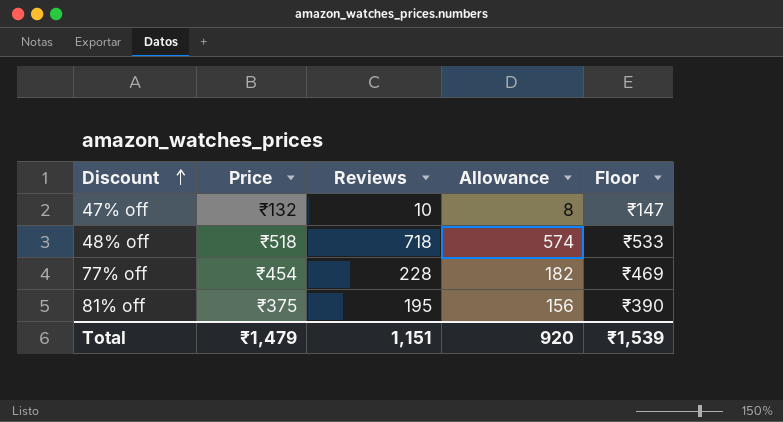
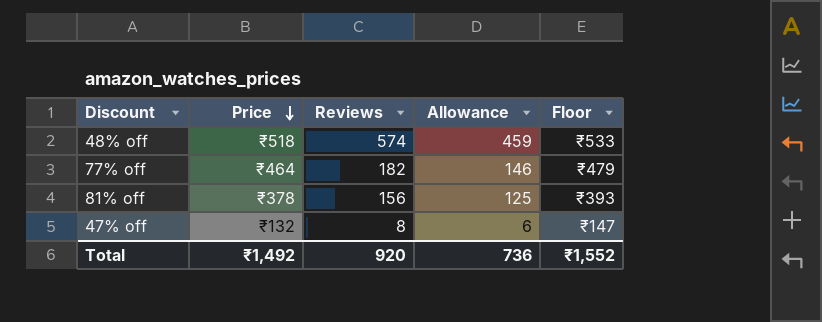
row order: Discount ascending -> Price descending
48% off | Reviews: 718 -> 574
48% off | Allowance: 574 -> 459
77% off | Price: ₹454 -> ₹464
77% off | Reviews: 228 -> 182
77% off | Allowance: 182 -> 146
77% off | Floor: ₹469 -> ₹479
81% off | Price: ₹375 -> ₹378
81% off | Reviews: 195 -> 156
81% off | Allowance: 156 -> 125
81% off | Floor: ₹390 -> ₹393
47% off | Reviews: 10 -> 8
47% off | Allowance: 8 -> 6
Total | Price: ₹1,479 -> ₹1,492
Total | Reviews: 1,151 -> 920
Total | Allowance: 920 -> 736
Total | Floor: ₹1,539 -> ₹1,552

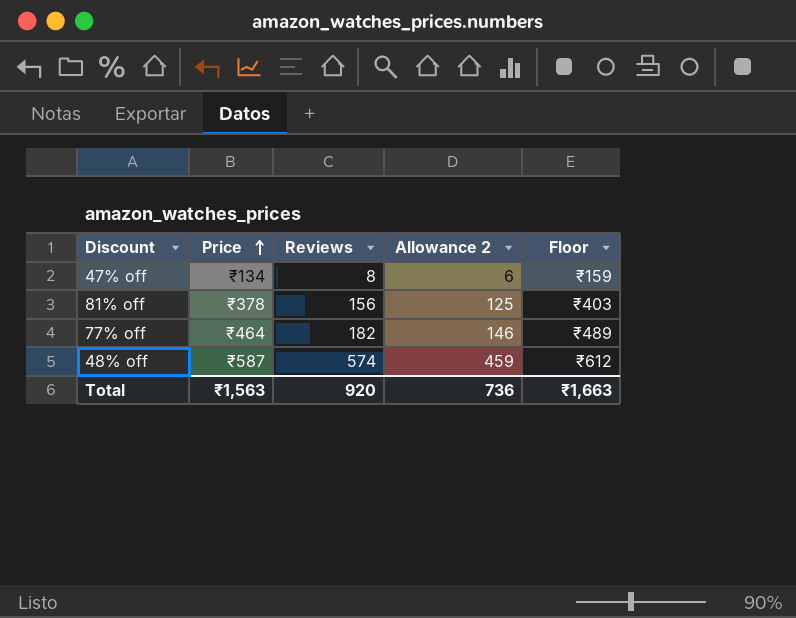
row order: Price descending -> Price ascending
column name: Allowance -> Allowance 2
column Floor | formula: [Price] + 15 -> [Price] + 25
47% off | Price: ₹132 -> ₹134
48% off | Price: ₹518 -> ₹587
Total | Price: ₹1,492 -> ₹1,563
Total | Floor: ₹1,552 -> ₹1,663

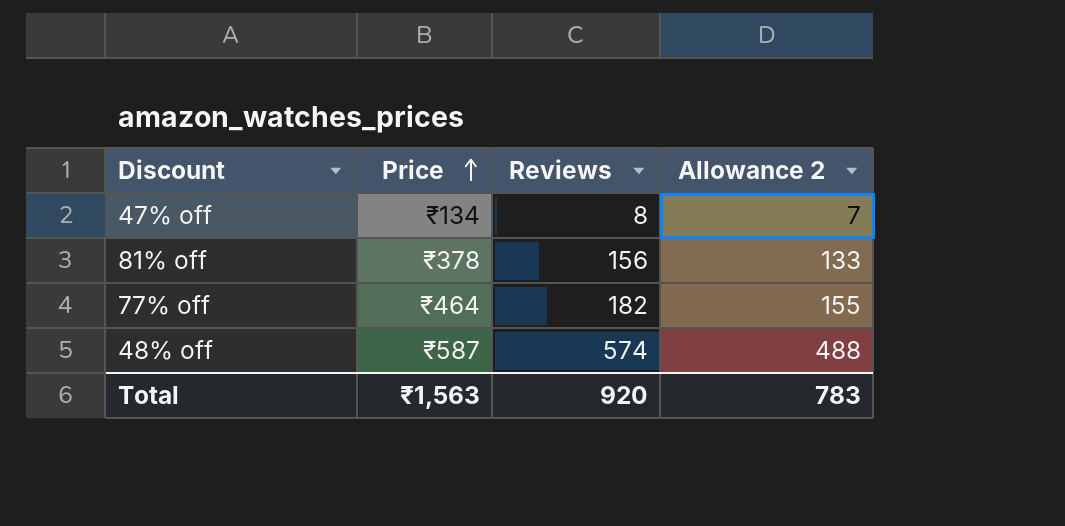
column Floor | formula: [Price] + 25 -> none
column Allowance 2 | formula: [Reviews] * 0.8 -> [Reviews] * 0.85
Total | Allowance 2: 736 -> 783

